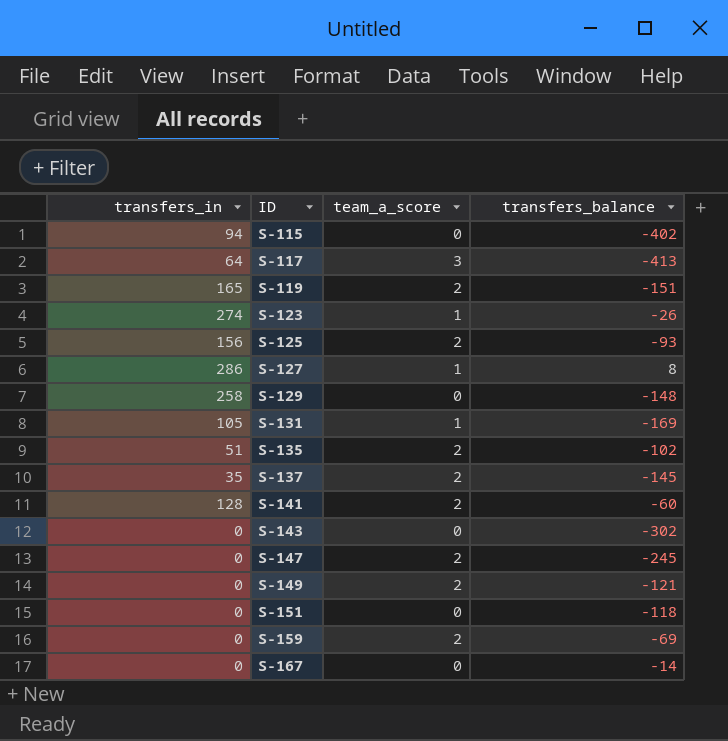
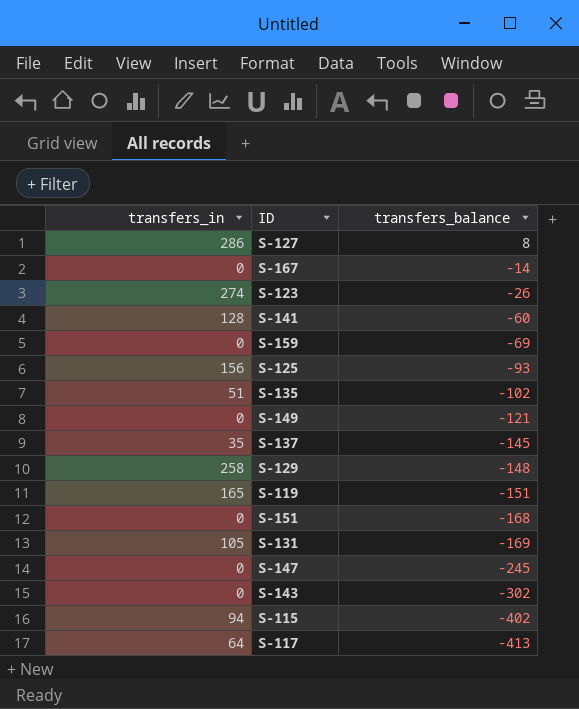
row order: ID ascending -> transfers_balance descending
column team_a_score | position: 3 -> none
S-151 | transfers_balance: -118 -> -168

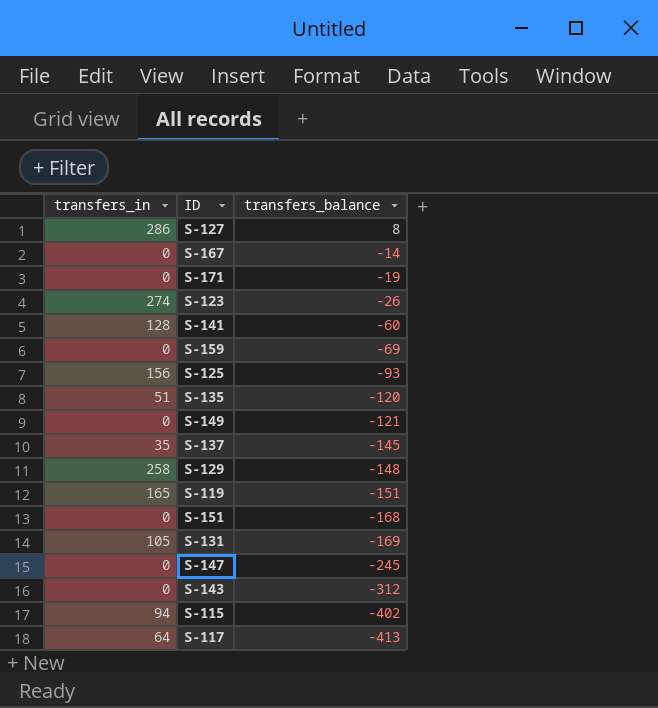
row S-171: none -> 0 | -19
S-135 | transfers_balance: -102 -> -120
S-143 | transfers_balance: -302 -> -312

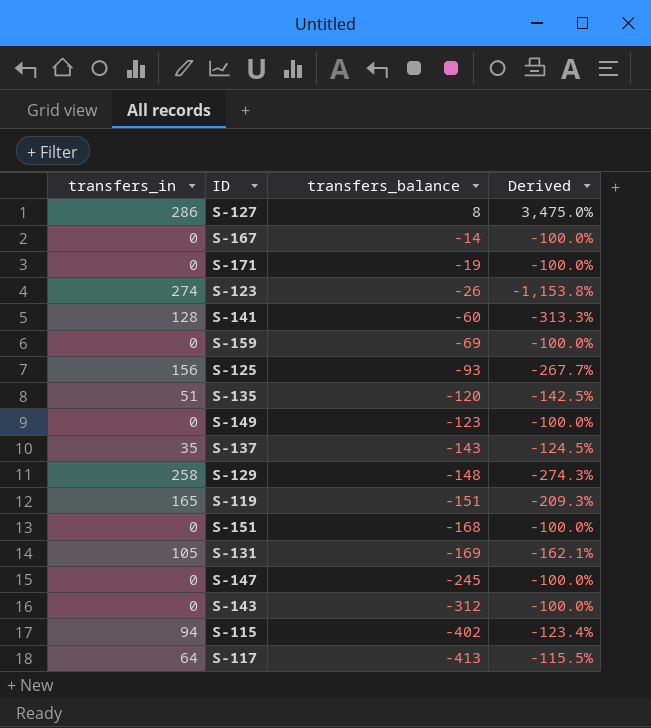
column Derived | formula: none -> ([transfers_in] - [transfers_balance]) / [transfers_balance]
S-149 | transfers_balance: -121 -> -123
S-137 | transfers_balance: -145 -> -143

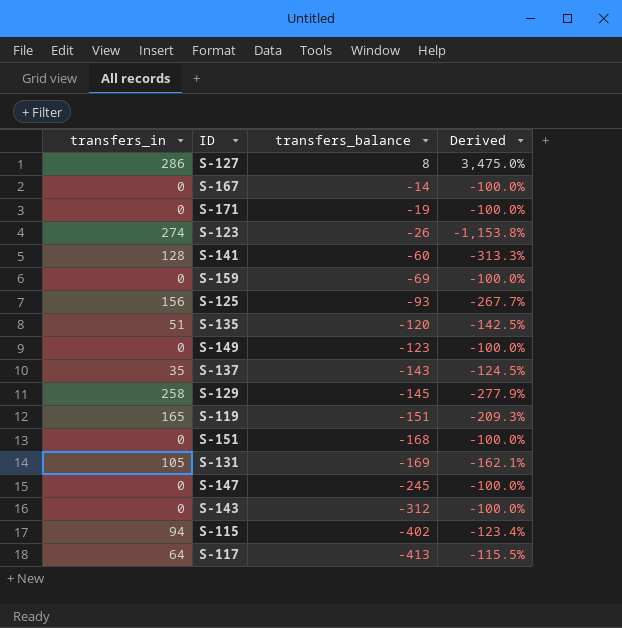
S-129 | transfers_balance: -148 -> -145
S-129 | Derived: -274.3% -> -277.9%

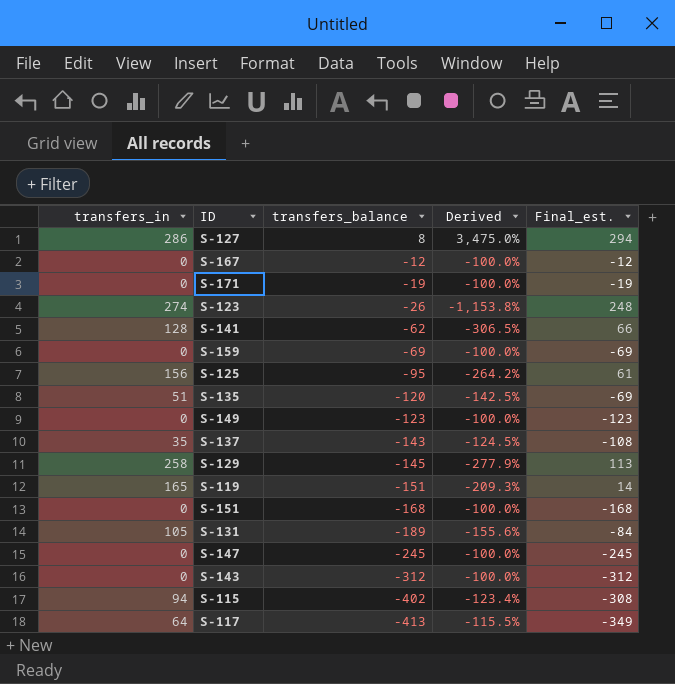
column Final_est. | formula: none -> [transfers_in] + [transfers_balance]
S-167 | transfers_balance: -14 -> -12
S-141 | transfers_balance: -60 -> -62
S-141 | Derived: -313.3% -> -306.5%
S-125 | transfers_balance: -93 -> -95
S-125 | Derived: -267.7% -> -264.2%
S-131 | transfers_balance: -169 -> -189
S-131 | Derived: -162.1% -> -155.6%

